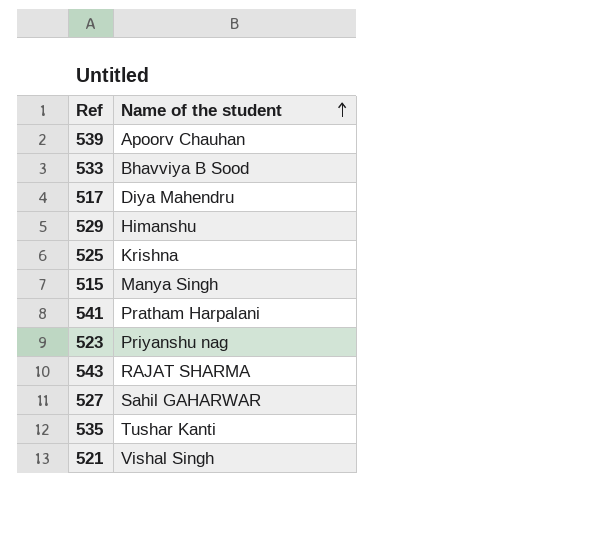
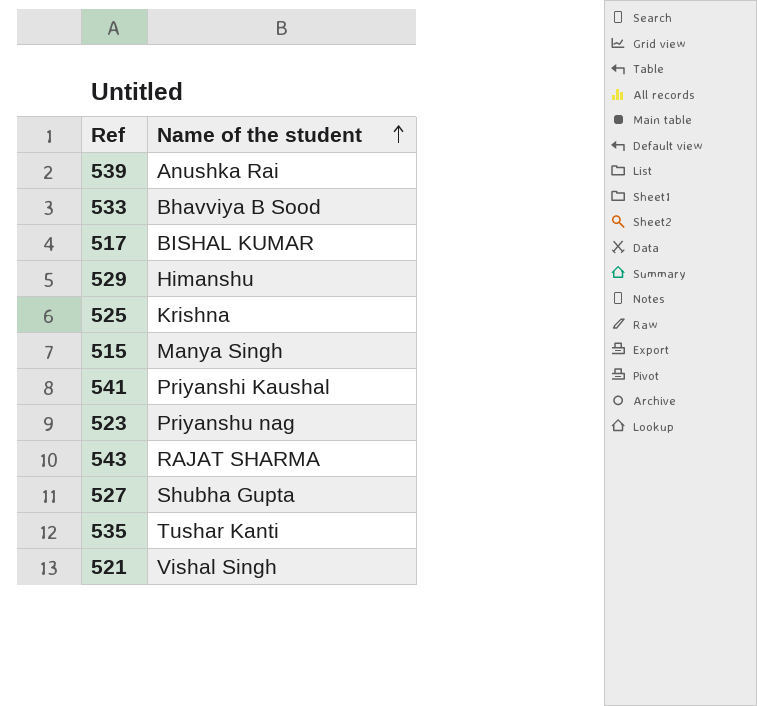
539 | Name of the student: Apoorv Chauhan -> Anushka Rai
517 | Name of the student: Diya Mahendru -> BISHAL KUMAR
541 | Name of the student: Pratham Harpalani -> Priyanshi Kaushal
527 | Name of the student: Sahil GAHARWAR -> Shubha Gupta

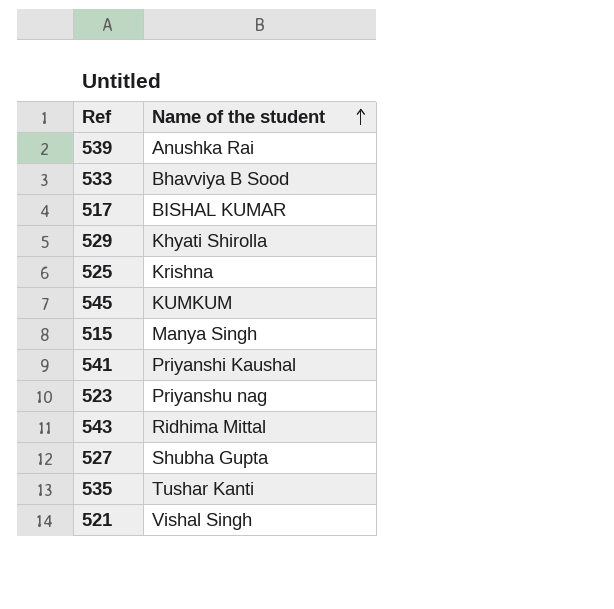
529 | Name of the student: Himanshu -> Khyati Shirolla
row 545: none -> KUMKUM
543 | Name of the student: RAJAT SHARMA -> Ridhima Mittal

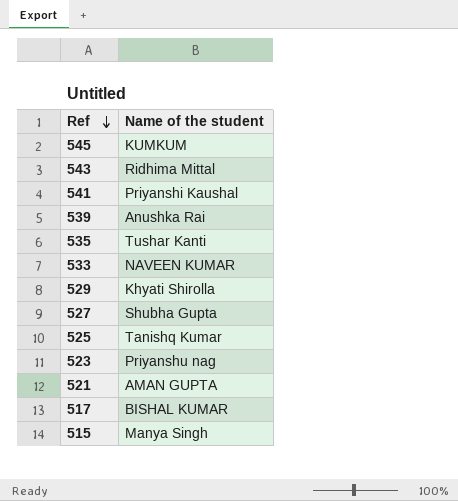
row order: Name of the student ascending -> Ref descending
533 | Name of the student: Bhavviya B Sood -> NAVEEN KUMAR
525 | Name of the student: Krishna -> Tanishq Kumar
521 | Name of the student: Vishal Singh -> AMAN GUPTA

